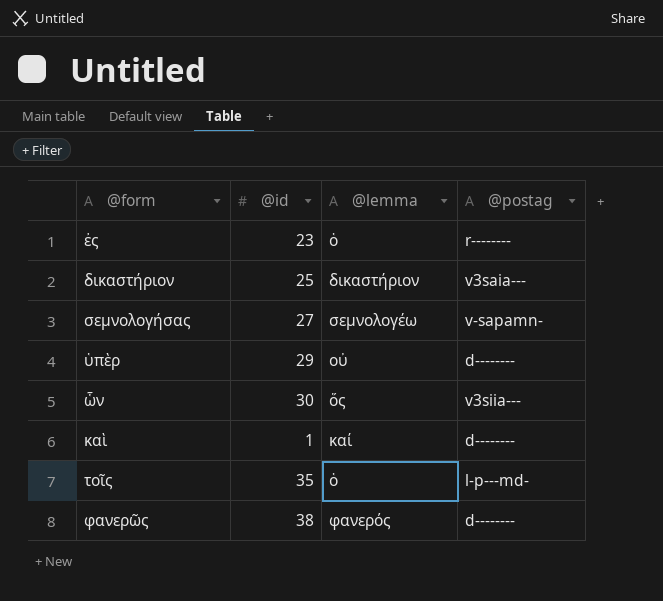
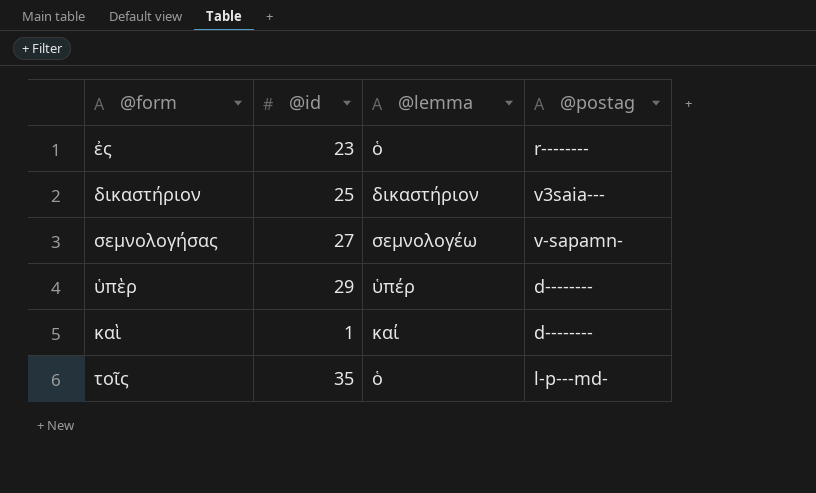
row ὧν: 30 | ὅς | v3siia--- -> none
row φανερῶς: 38 | φανερός | d-------- -> none
ὑπὲρ | @lemma: οὐ -> ὑπέρ

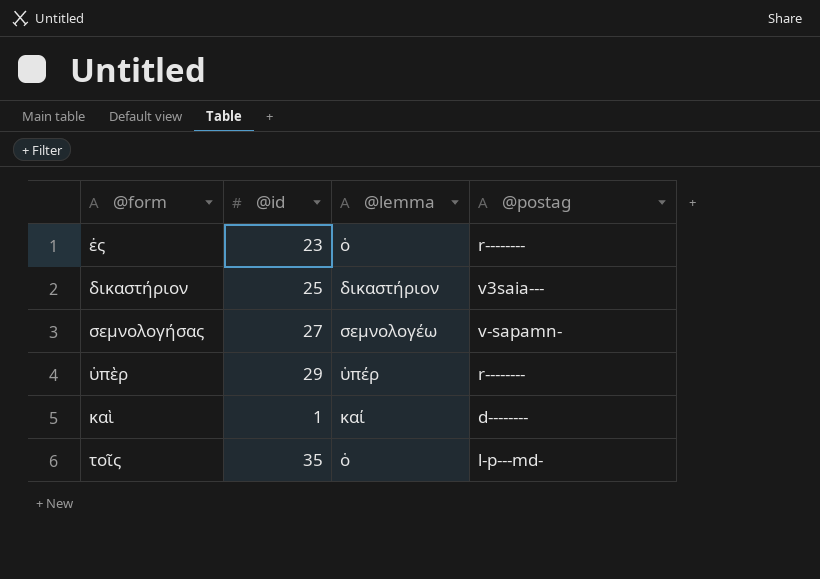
ὑπὲρ | @postag: d-------- -> r--------

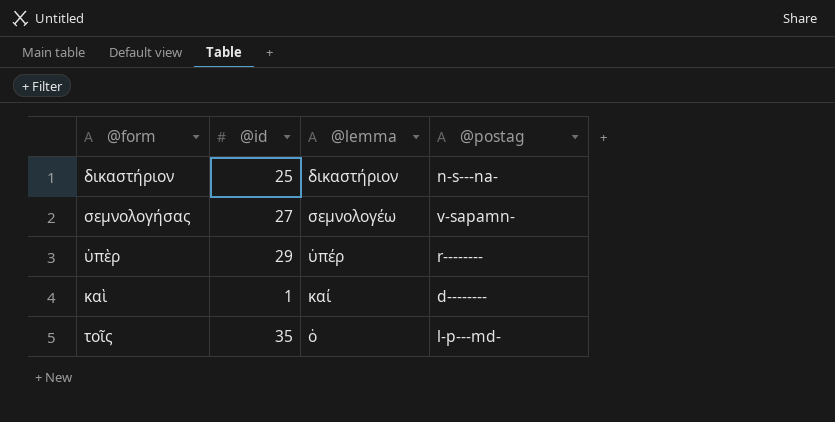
row ἐς: 23 | ὁ | r-------- -> none
δικαστήριον | @postag: v3saia--- -> n-s---na-

